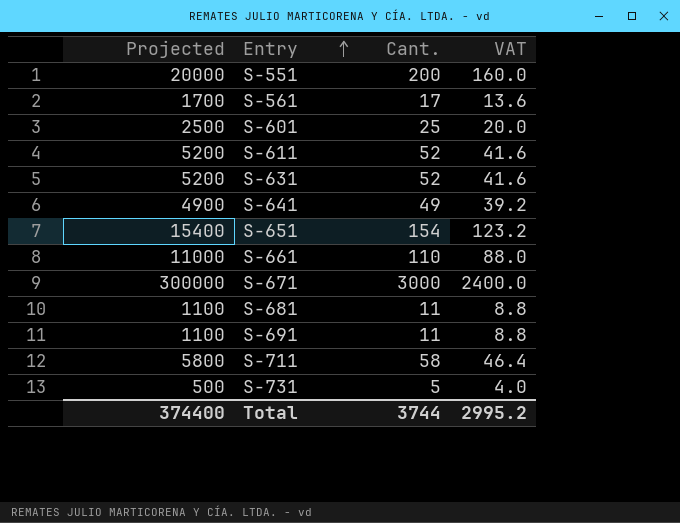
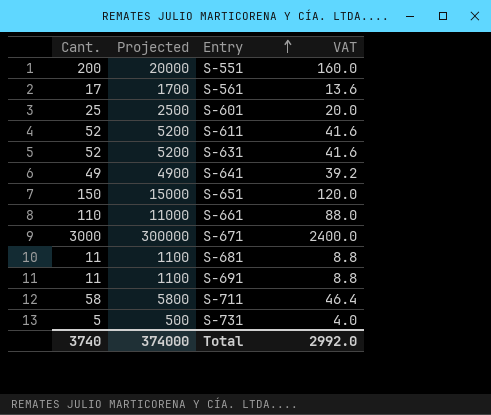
column Cant. | position: 3 -> 1
S-651 | Cant.: 154 -> 150
S-651 | Projected: 15400 -> 15000
S-651 | VAT: 123.2 -> 120.0
Total | Cant.: 3744 -> 3740
Total | Projected: 374400 -> 374000
Total | VAT: 2995.2 -> 2992.0

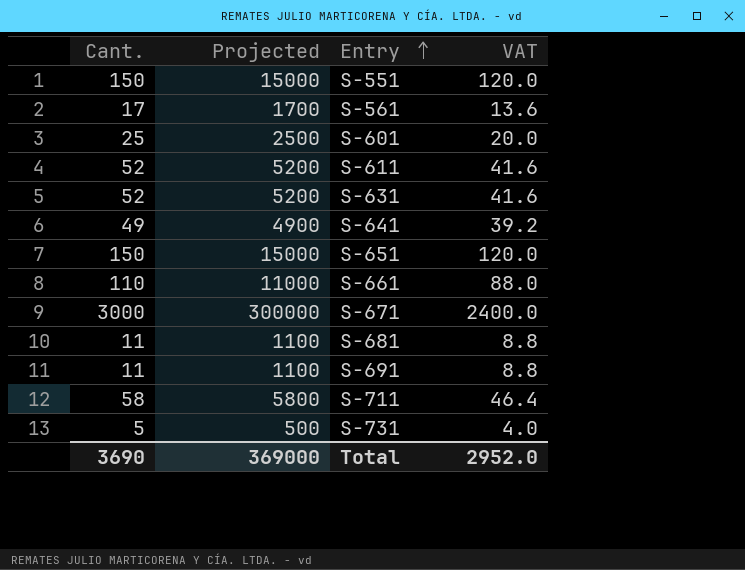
S-551 | Cant.: 200 -> 150
S-551 | Projected: 20000 -> 15000
S-551 | VAT: 160.0 -> 120.0
Total | Cant.: 3740 -> 3690
Total | Projected: 374000 -> 369000
Total | VAT: 2992.0 -> 2952.0

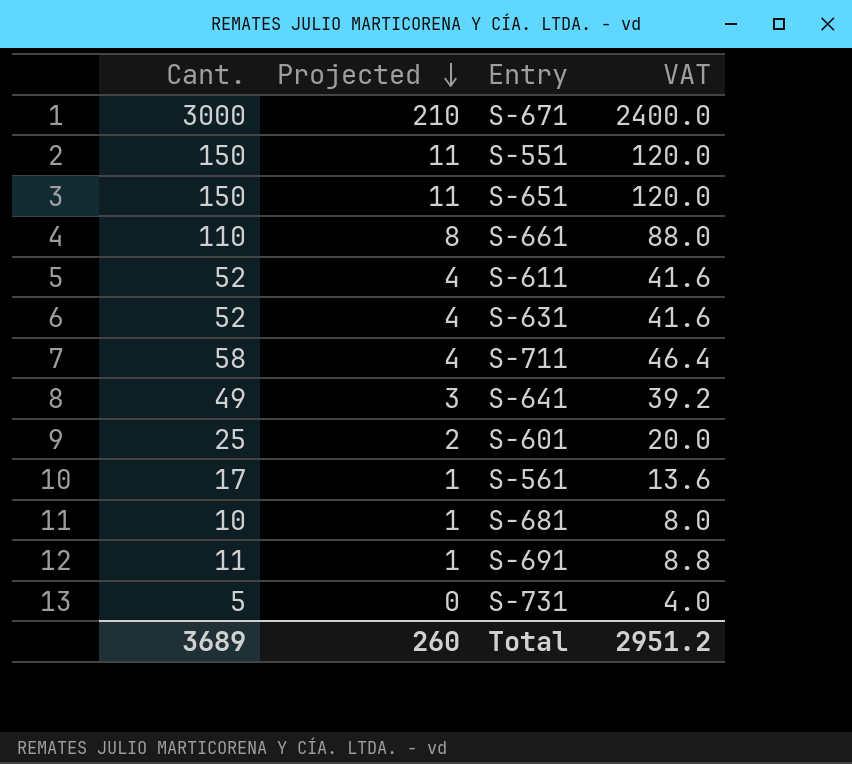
row order: Entry ascending -> Projected descending
column Projected | formula: [Cant.] * 100 -> [Cant.] * 0.07
S-681 | Cant.: 11 -> 10
S-681 | VAT: 8.8 -> 8.0
Total | Cant.: 3690 -> 3689
Total | Projected: 369000 -> 260
Total | VAT: 2952.0 -> 2951.2

